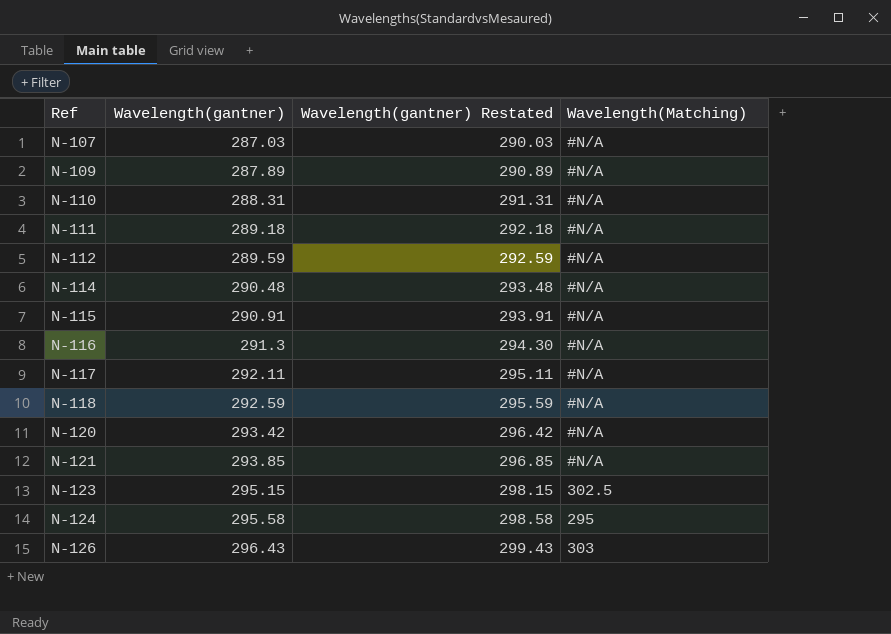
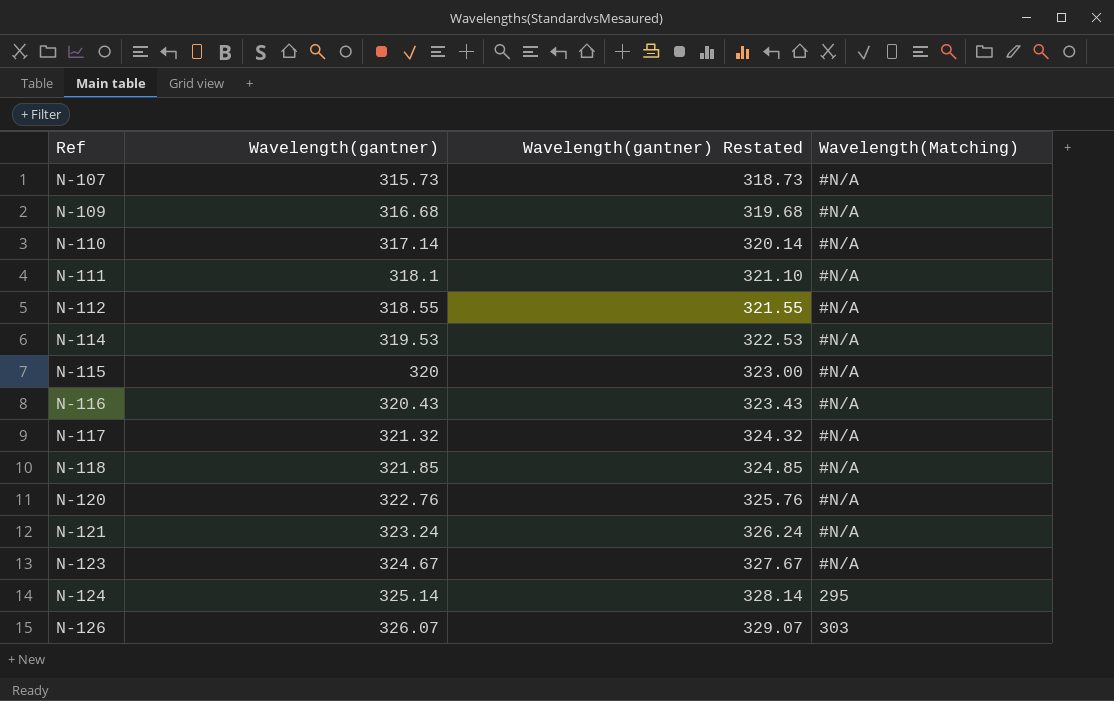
N-107 | Wavelength(gantner): 287.03 -> 315.73
N-107 | Wavelength(gantner) Restated: 290.03 -> 318.73
N-109 | Wavelength(gantner): 287.89 -> 316.68
N-109 | Wavelength(gantner) Restated: 290.89 -> 319.68
N-110 | Wavelength(gantner): 288.31 -> 317.14
N-110 | Wavelength(gantner) Restated: 291.31 -> 320.14
N-111 | Wavelength(gantner): 289.18 -> 318.1
N-111 | Wavelength(gantner) Restated: 292.18 -> 321.10
N-112 | Wavelength(gantner): 289.59 -> 318.55
N-112 | Wavelength(gantner) Restated: 292.59 -> 321.55
N-114 | Wavelength(gantner): 290.48 -> 319.53
N-114 | Wavelength(gantner) Restated: 293.48 -> 322.53
N-115 | Wavelength(gantner): 290.91 -> 320
N-115 | Wavelength(gantner) Restated: 293.91 -> 323.00
N-116 | Wavelength(gantner): 291.3 -> 320.43
N-116 | Wavelength(gantner) Restated: 294.30 -> 323.43
N-117 | Wavelength(gantner): 292.11 -> 321.32
N-117 | Wavelength(gantner) Restated: 295.11 -> 324.32
N-118 | Wavelength(gantner): 292.59 -> 321.85
N-118 | Wavelength(gantner) Restated: 295.59 -> 324.85
N-120 | Wavelength(gantner): 293.42 -> 322.76
N-120 | Wavelength(gantner) Restated: 296.42 -> 325.76
N-121 | Wavelength(gantner): 293.85 -> 323.24
N-121 | Wavelength(gantner) Restated: 296.85 -> 326.24
N-123 | Wavelength(gantner): 295.15 -> 324.67
N-123 | Wavelength(gantner) Restated: 298.15 -> 327.67
N-123 | Wavelength(Matching): 302.5 -> #N/A
N-124 | Wavelength(gantner): 295.58 -> 325.14
N-124 | Wavelength(gantner) Restated: 298.58 -> 328.14
N-126 | Wavelength(gantner): 296.43 -> 326.07
N-126 | Wavelength(gantner) Restated: 299.43 -> 329.07

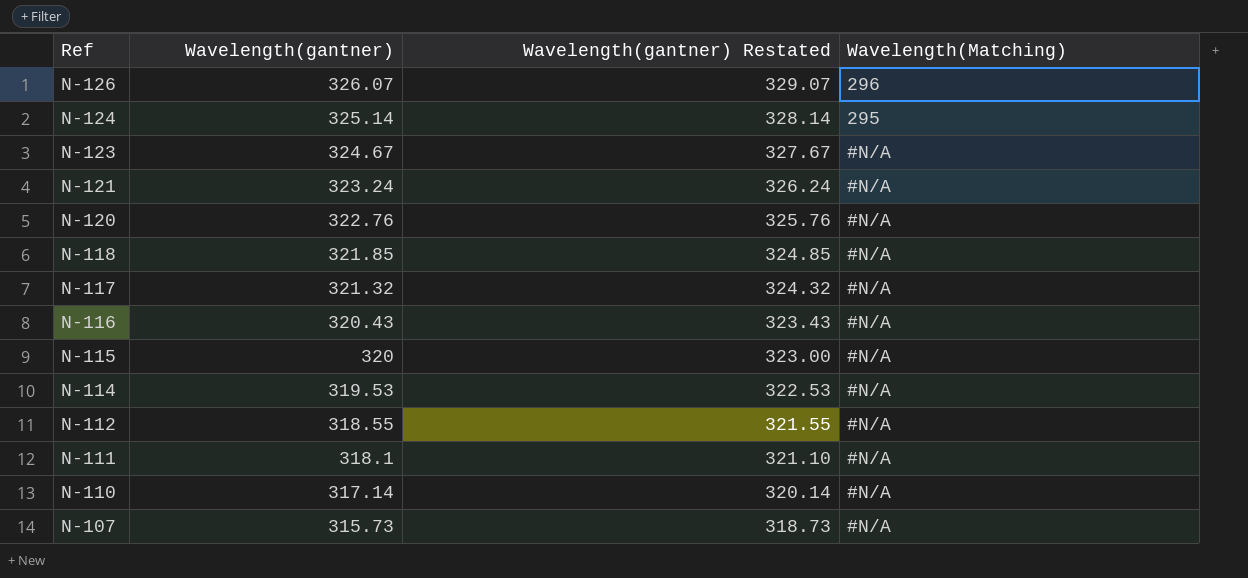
row order: Ref ascending -> Ref descending
row N-109: 316.68 | 319.68 | #N/A -> none
N-126 | Wavelength(Matching): 303 -> 296

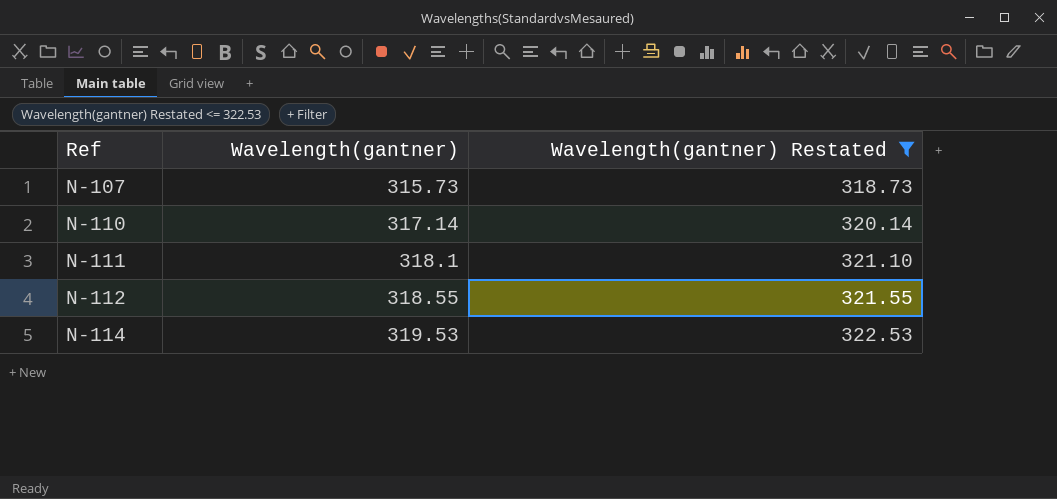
filter: none -> Wavelength(gantner) Restated <= 322.53
row order: Ref descending -> Ref ascending
column Wavelength(Matching) | position: 4 -> none

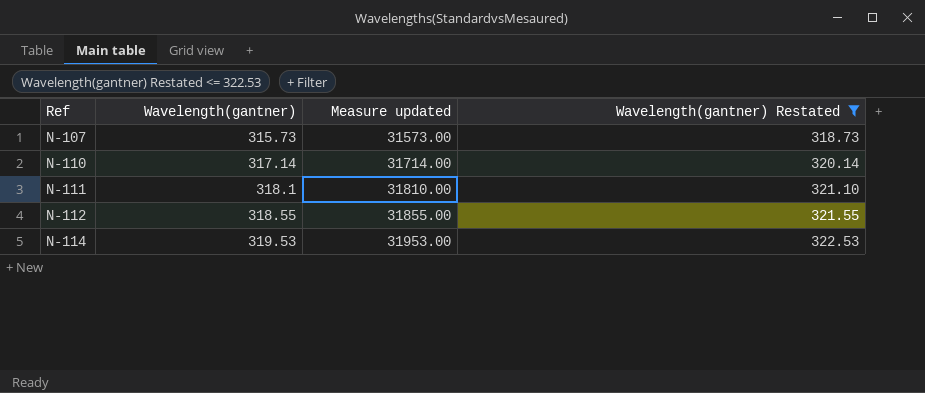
column Measure updated | formula: none -> [Wavelength(gantner)] * 100

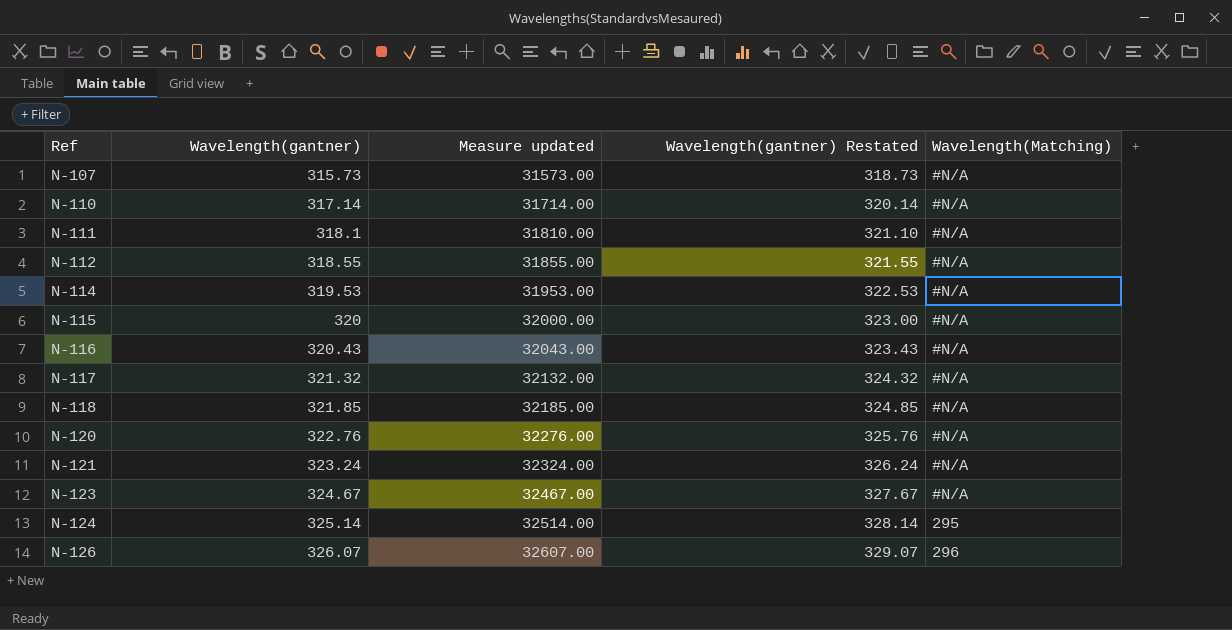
filter: Wavelength(gantner) Restated <= 322.53 -> none
column Wavelength(Matching) | position: none -> 5

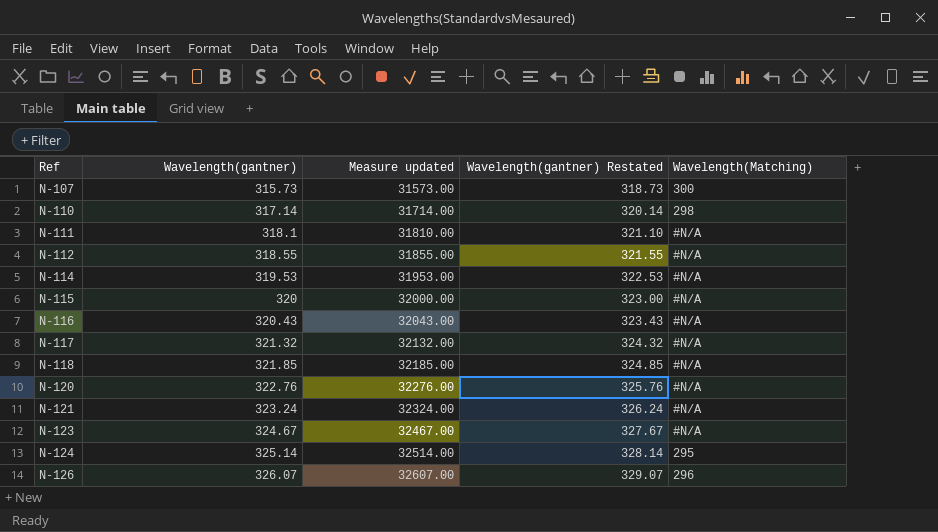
N-107 | Wavelength(Matching): #N/A -> 300
N-110 | Wavelength(Matching): #N/A -> 298

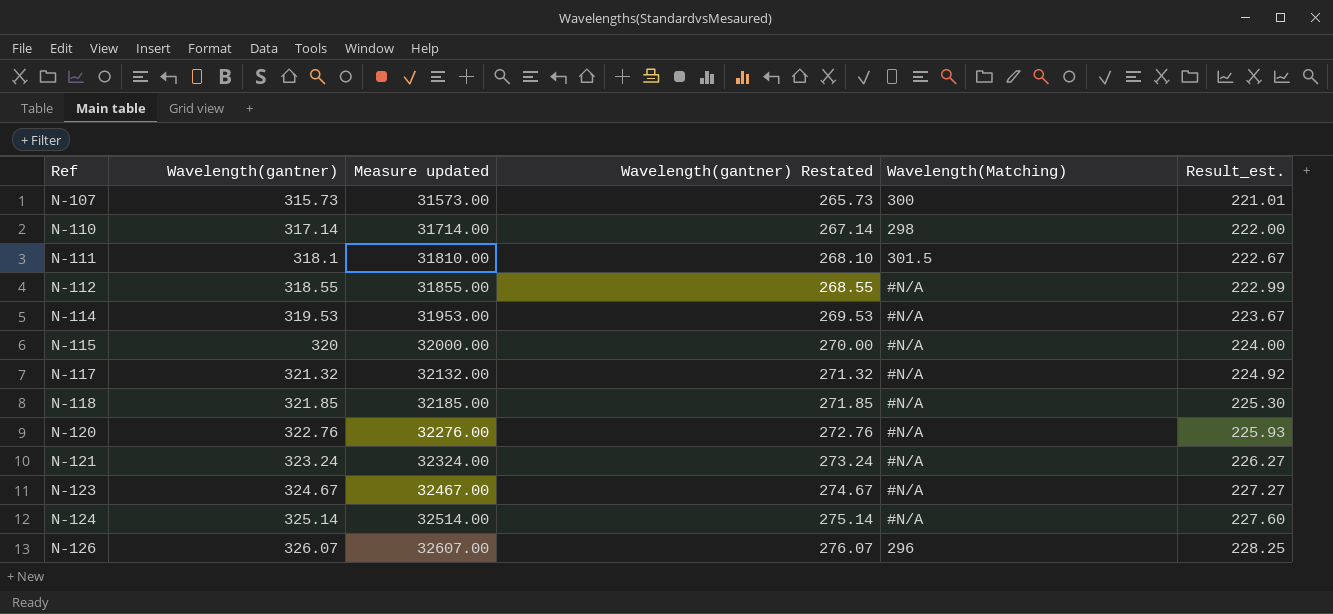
column Wavelength(gantner) Restated | formula: [Wavelength(gantner)] + 3 -> [Wavelength(gantner)] - 50
column Result_est. | formula: none -> [Wavelength(gantner)] * 0.7
row N-116: 320.43 | 32043.00 | 323.43 | #N/A -> none
N-111 | Wavelength(Matching): #N/A -> 301.5
N-124 | Wavelength(Matching): 295 -> #N/A

